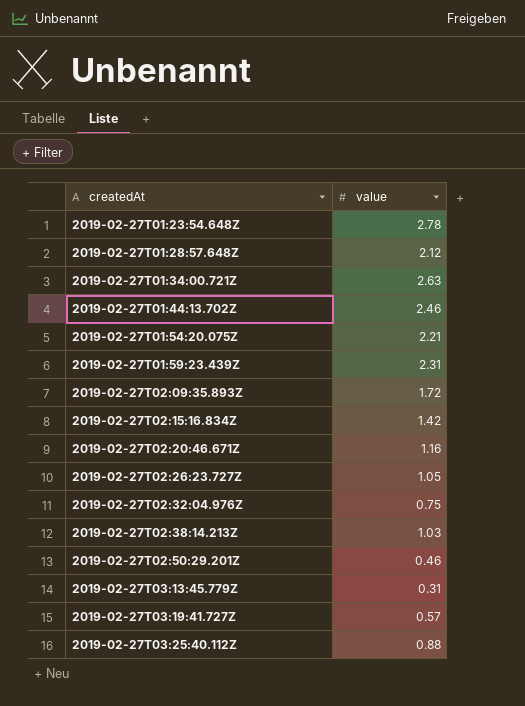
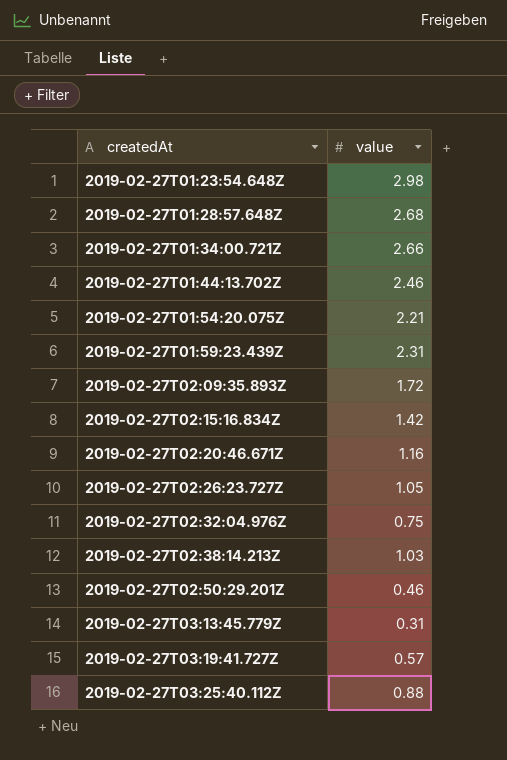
2019-02-27T01:23:54.648Z | value: 2.78 -> 2.98
2019-02-27T01:28:57.648Z | value: 2.12 -> 2.68
2019-02-27T01:34:00.721Z | value: 2.63 -> 2.66

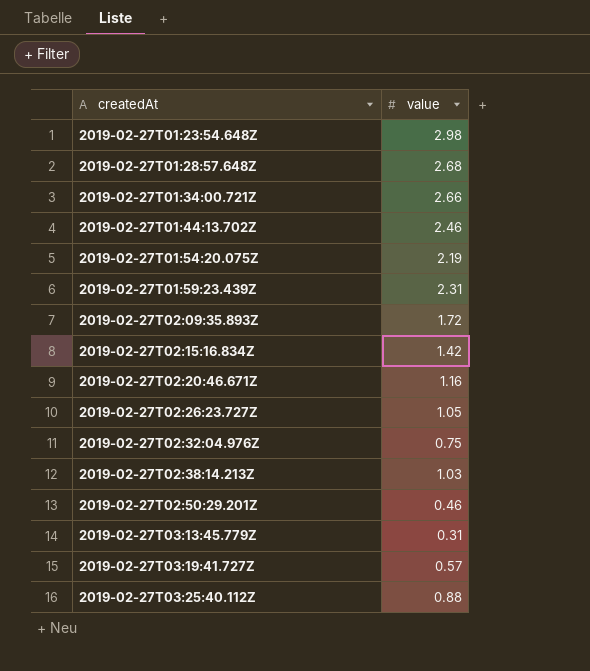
2019-02-27T01:54:20.075Z | value: 2.21 -> 2.19

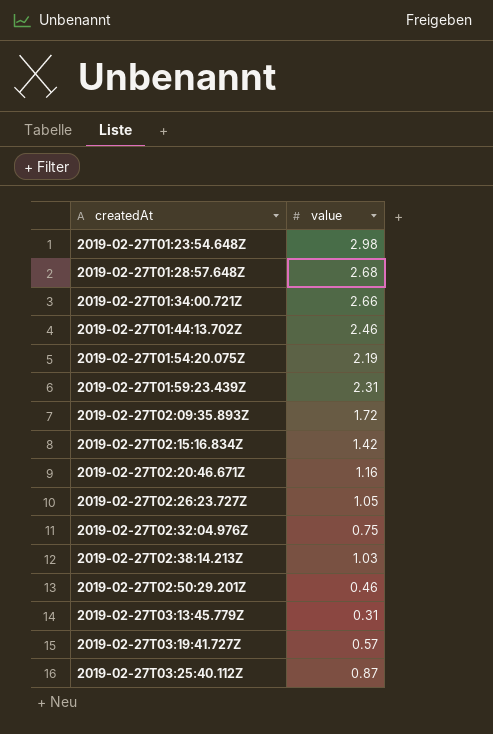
2019-02-27T03:25:40.112Z | value: 0.88 -> 0.87

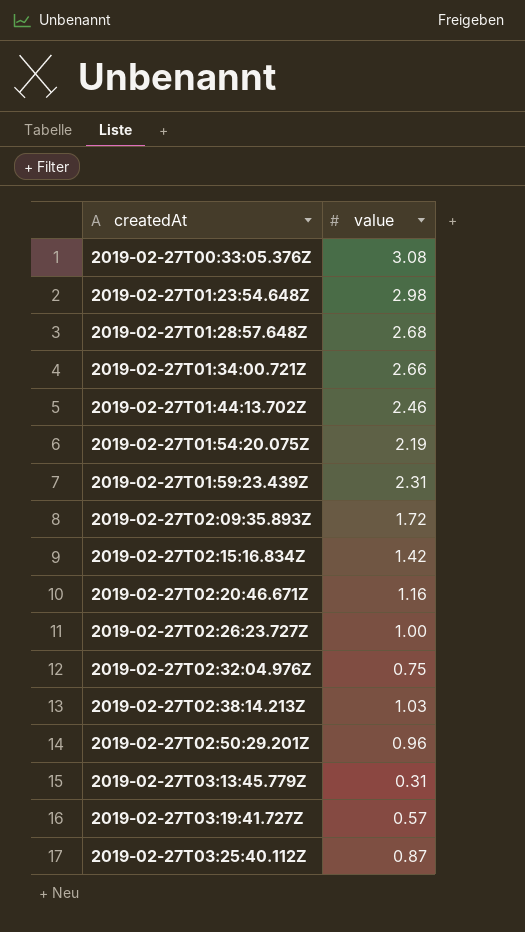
row 2019-02-27T00:33:05.376Z: none -> 3.08
2019-02-27T02:26:23.727Z | value: 1.05 -> 1.00
2019-02-27T02:50:29.201Z | value: 0.46 -> 0.96

